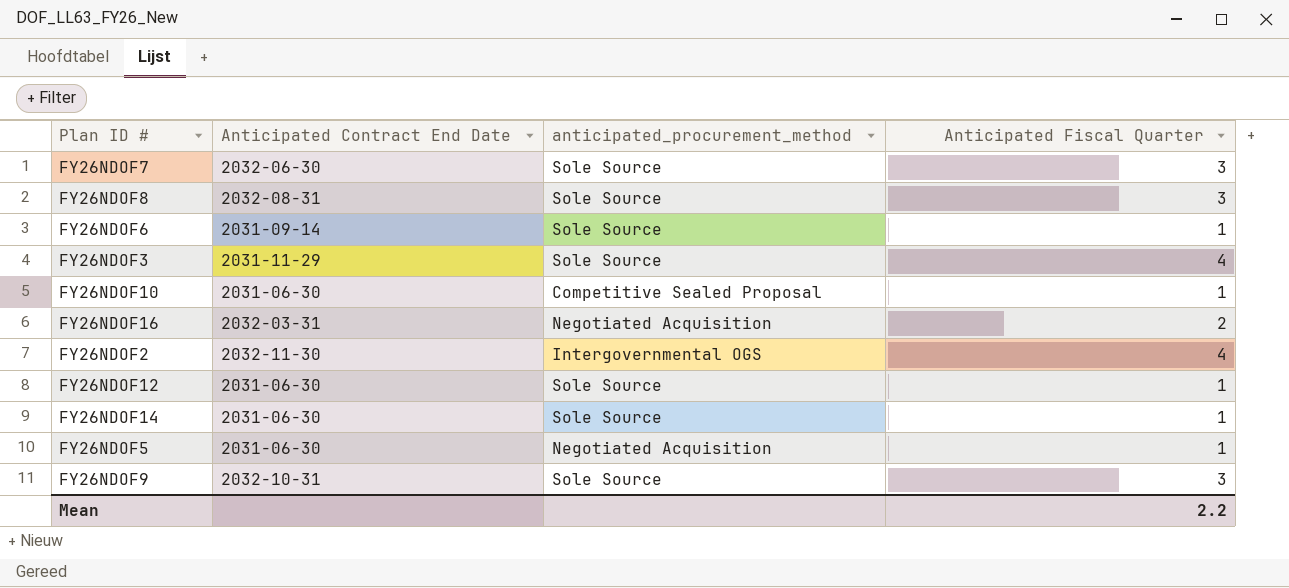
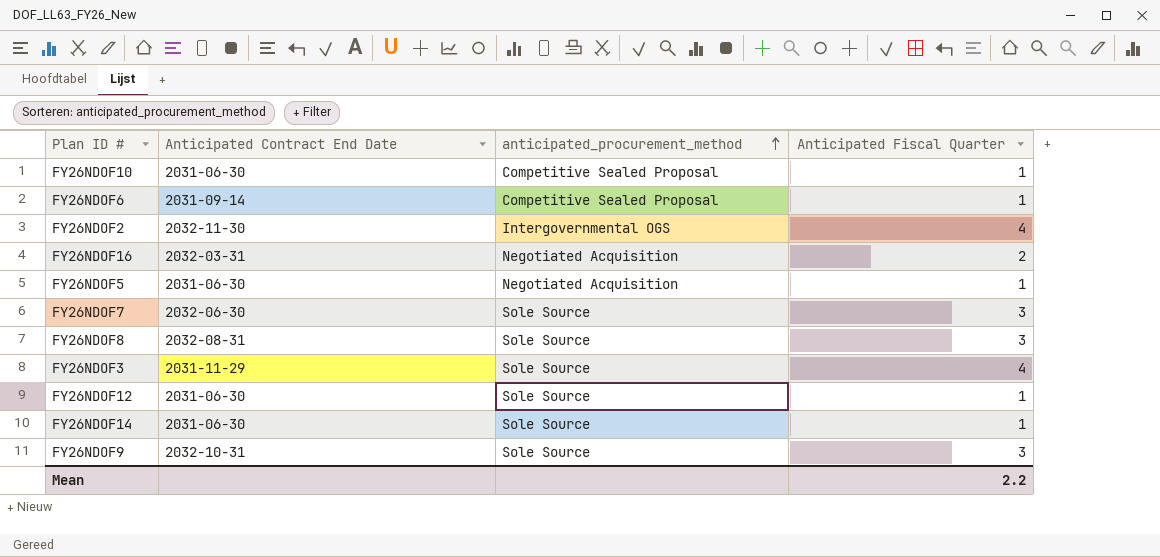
row order: none -> anticipated_procurement_method ascending
FY26NDOF6 | anticipated_procurement_method: Sole Source -> Competitive Sealed Proposal

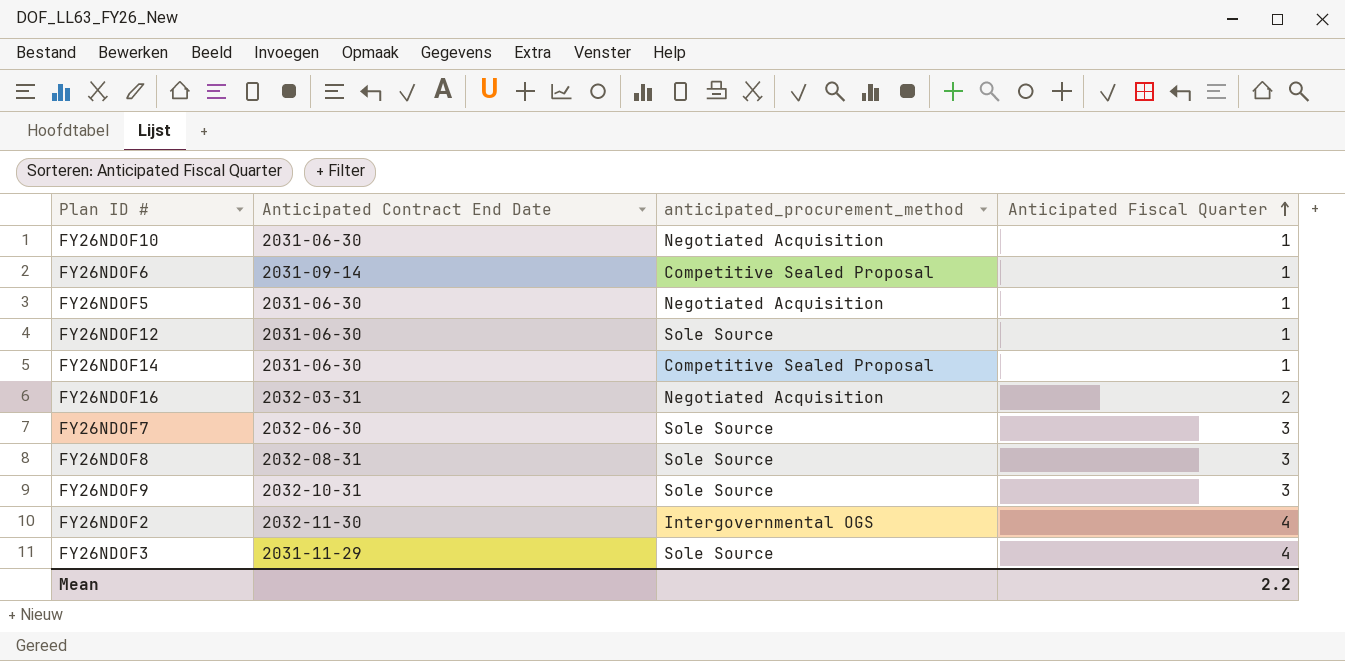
row order: anticipated_procurement_method ascending -> Anticipated Fiscal Quarter ascending
FY26NDOF10 | anticipated_procurement_method: Competitive Sealed Proposal -> Negotiated Acquisition
FY26NDOF14 | anticipated_procurement_method: Sole Source -> Competitive Sealed Proposal

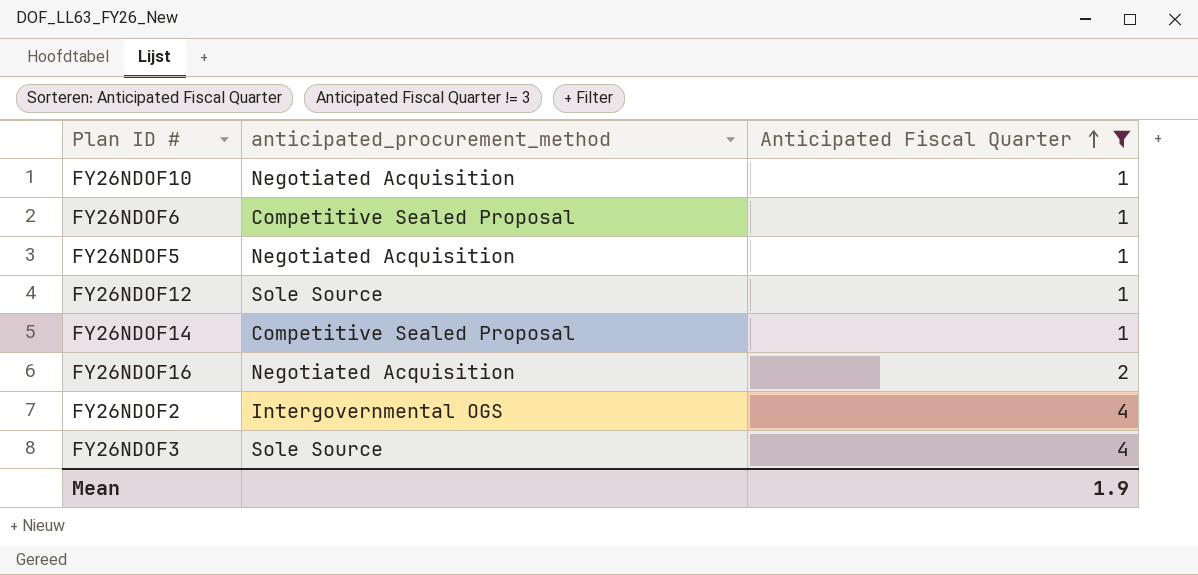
filter: none -> Anticipated Fiscal Quarter != 3
column Anticipated Contract End Date | position: 2 -> none
Mean | Anticipated Fiscal Quarter: 2.2 -> 1.9

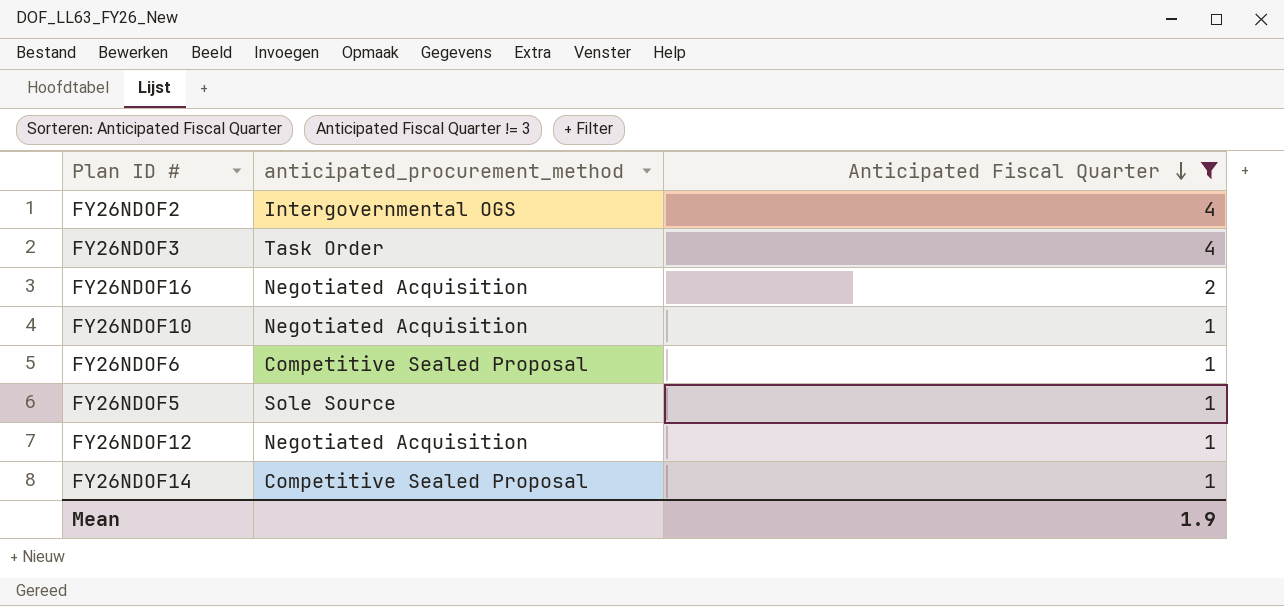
row order: Anticipated Fiscal Quarter ascending -> Anticipated Fiscal Quarter descending
FY26NDOF3 | anticipated_procurement_method: Sole Source -> Task Order
FY26NDOF5 | anticipated_procurement_method: Negotiated Acquisition -> Sole Source
FY26NDOF12 | anticipated_procurement_method: Sole Source -> Negotiated Acquisition

